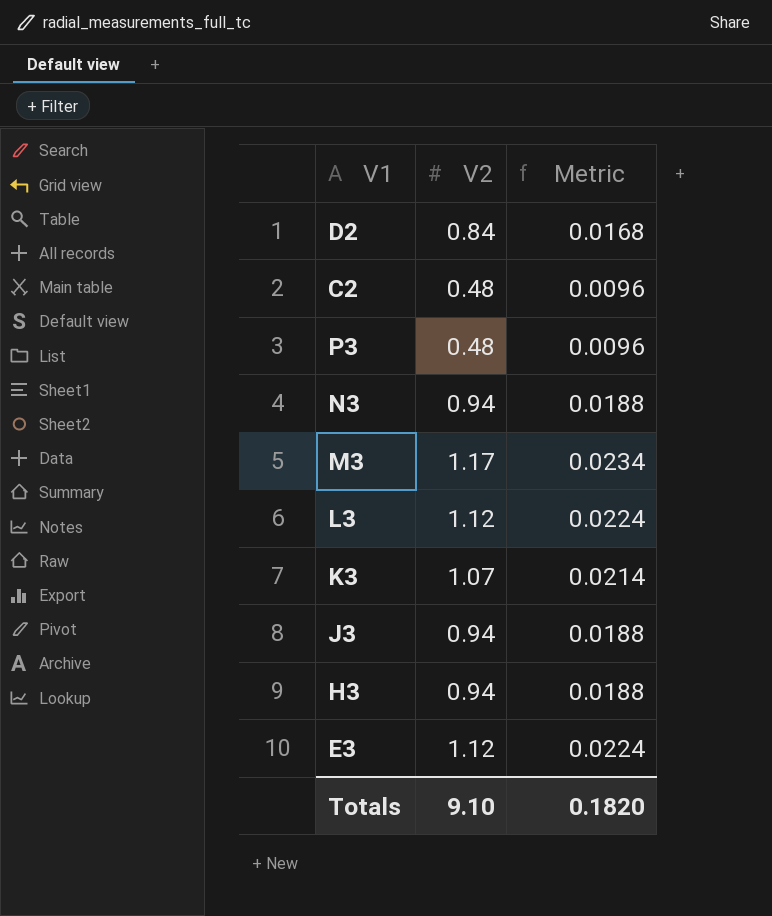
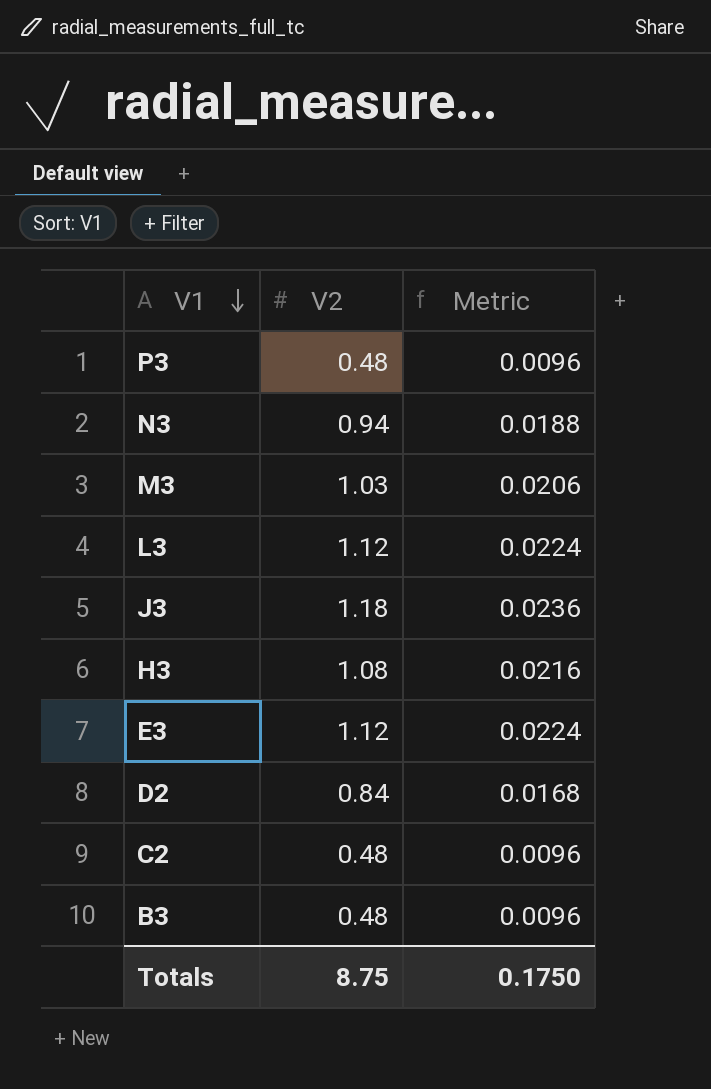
row order: none -> V1 descending
row K3: 1.07 | 0.0214 -> none
M3 | V2: 1.17 -> 1.03
M3 | Metric: 0.0234 -> 0.0206
J3 | V2: 0.94 -> 1.18
J3 | Metric: 0.0188 -> 0.0236
H3 | V2: 0.94 -> 1.08
H3 | Metric: 0.0188 -> 0.0216
row B3: none -> 0.48 | 0.0096
Totals | V2: 9.10 -> 8.75
Totals | Metric: 0.1820 -> 0.1750

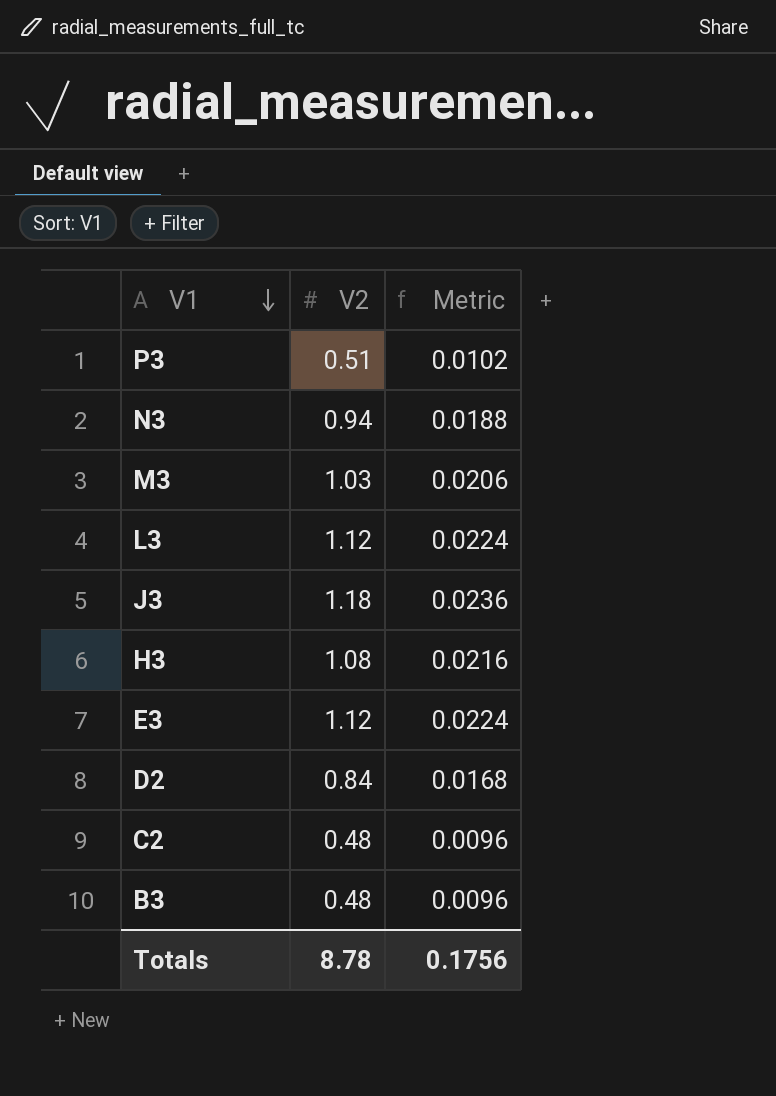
P3 | V2: 0.48 -> 0.51
P3 | Metric: 0.0096 -> 0.0102
Totals | V2: 8.75 -> 8.78
Totals | Metric: 0.1750 -> 0.1756

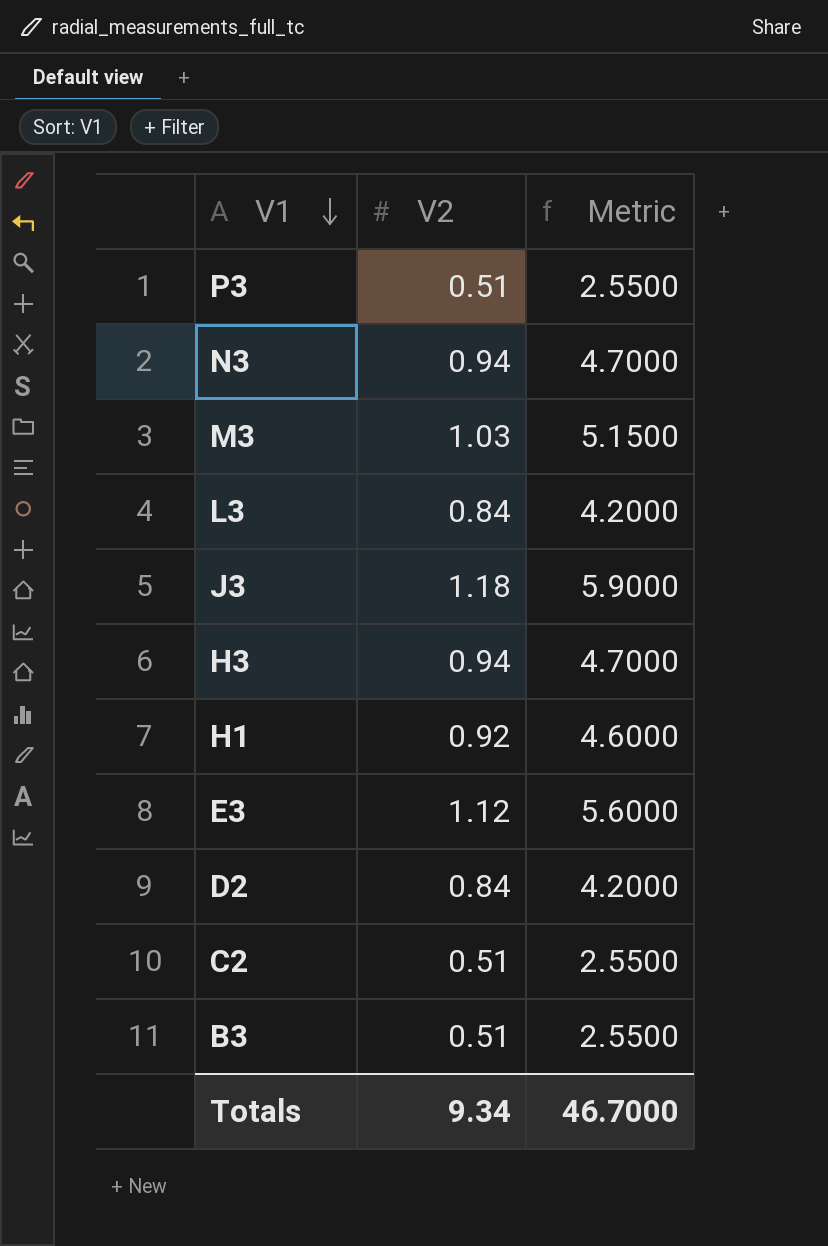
column Metric | formula: [V2] * 0.02 -> [V2] * 5
L3 | V2: 1.12 -> 0.84
H3 | V2: 1.08 -> 0.94
row H1: none -> 0.92 | 4.6000
C2 | V2: 0.48 -> 0.51
B3 | V2: 0.48 -> 0.51
Totals | V2: 8.78 -> 9.34
Totals | Metric: 0.1756 -> 46.7000

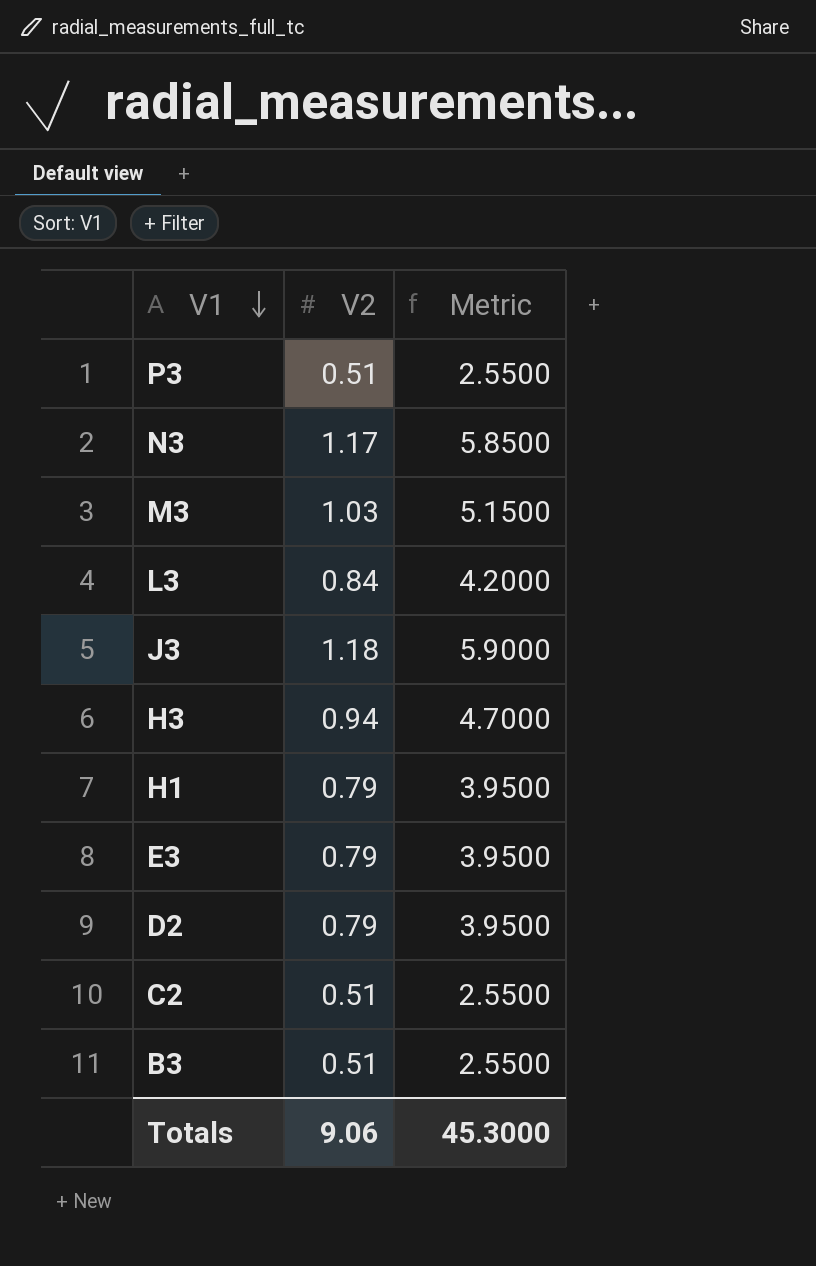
N3 | V2: 0.94 -> 1.17
N3 | Metric: 4.7000 -> 5.8500
H1 | V2: 0.92 -> 0.79
H1 | Metric: 4.6000 -> 3.9500
E3 | V2: 1.12 -> 0.79
E3 | Metric: 5.6000 -> 3.9500
D2 | V2: 0.84 -> 0.79
D2 | Metric: 4.2000 -> 3.9500
Totals | V2: 9.34 -> 9.06
Totals | Metric: 46.7000 -> 45.3000

